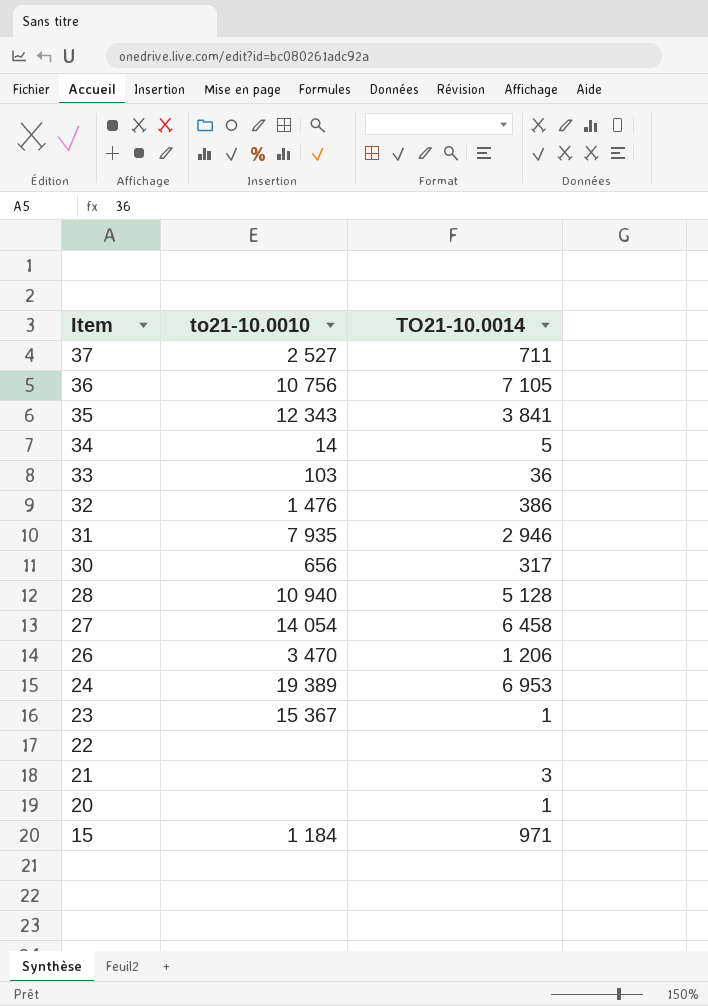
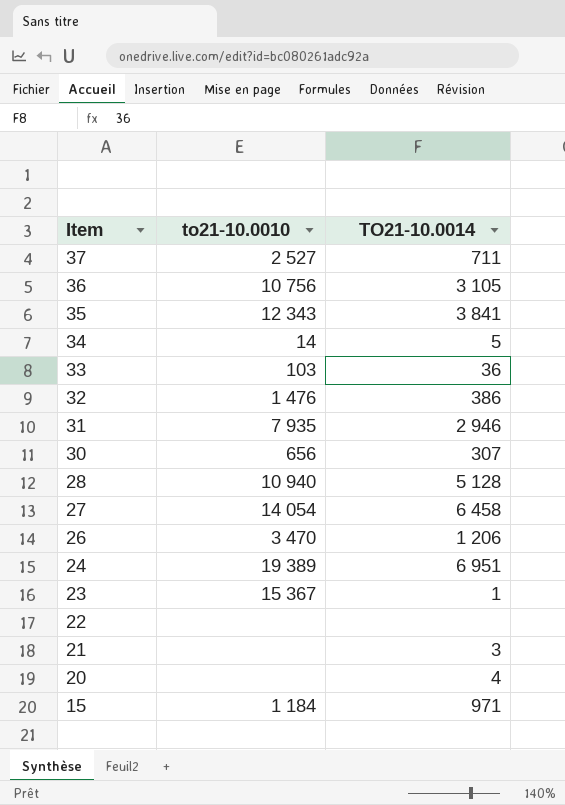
36 | TO21-10.0014: 7 105 -> 3 105
30 | TO21-10.0014: 317 -> 307
24 | TO21-10.0014: 6 953 -> 6 951
20 | TO21-10.0014: 1 -> 4

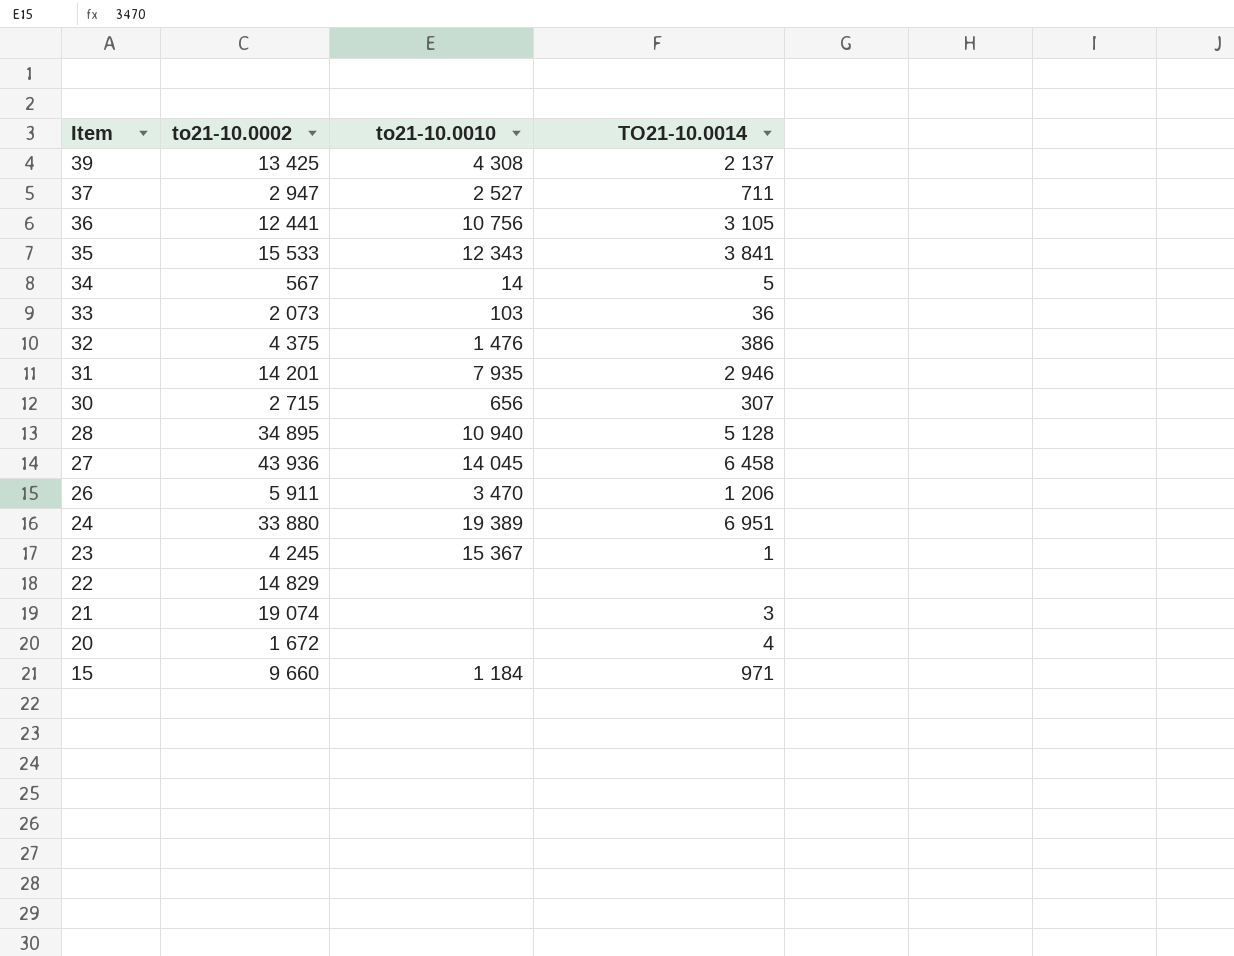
column to21-10.0002 | position: none -> 2
row 39: none -> 13 425 | 4 308 | 2 137
27 | to21-10.0010: 14 054 -> 14 045

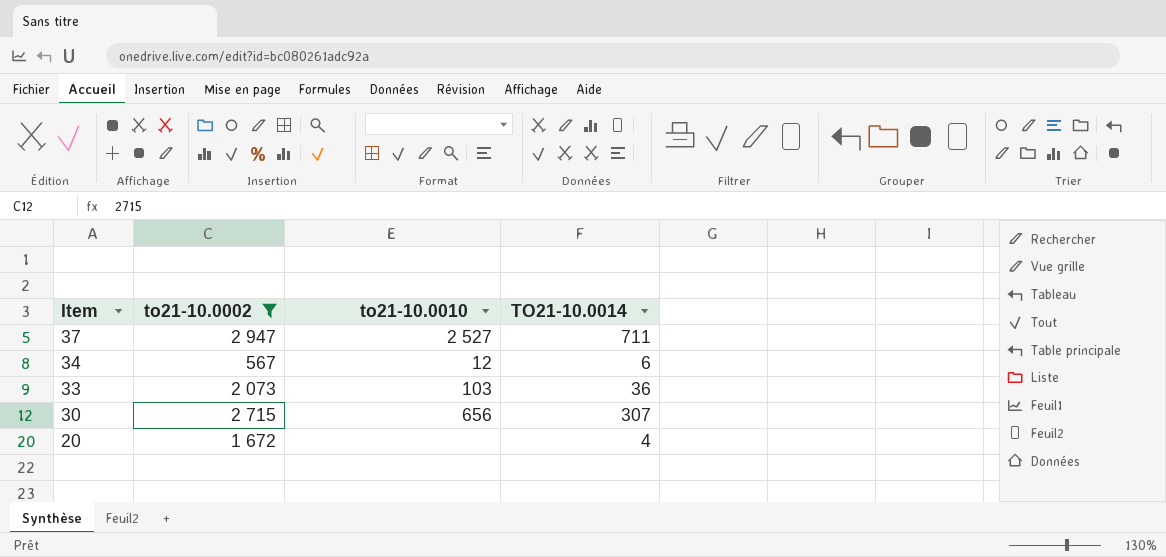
filter: none -> to21-10.0002 <= 2 947
34 | to21-10.0010: 14 -> 12
34 | TO21-10.0014: 5 -> 6

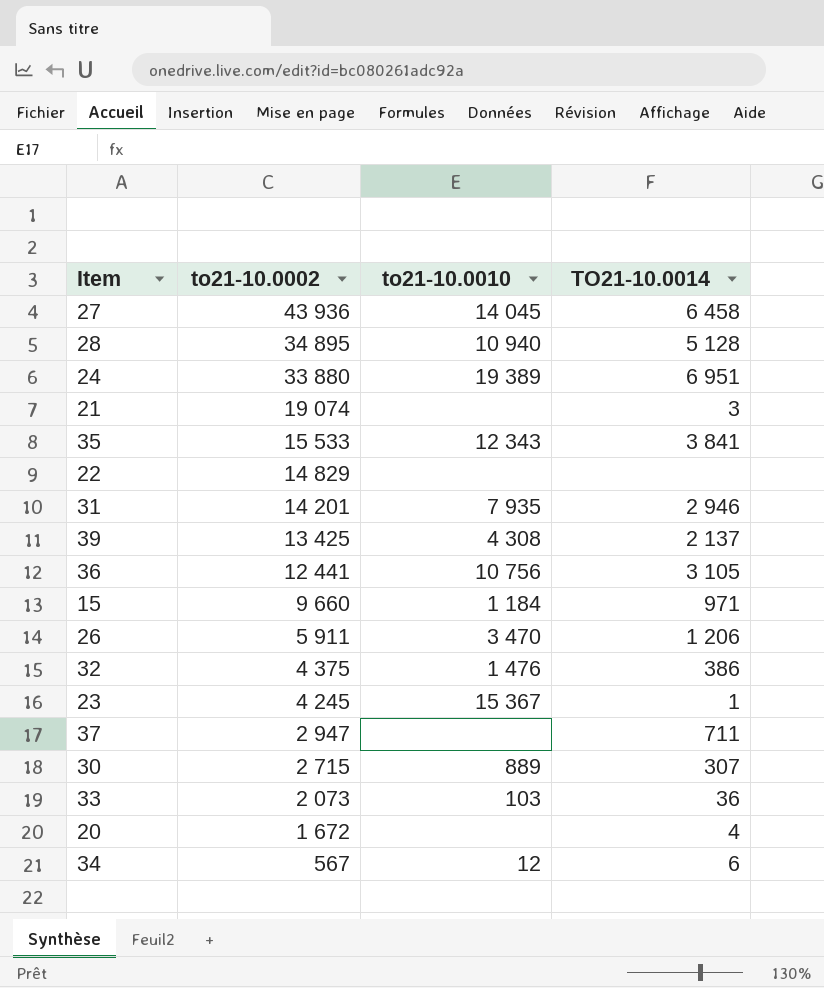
filter: to21-10.0002 <= 2 947 -> none
row order: Item descending -> to21-10.0002 descending
37 | to21-10.0010: 2 527 -> none
30 | to21-10.0010: 656 -> 889

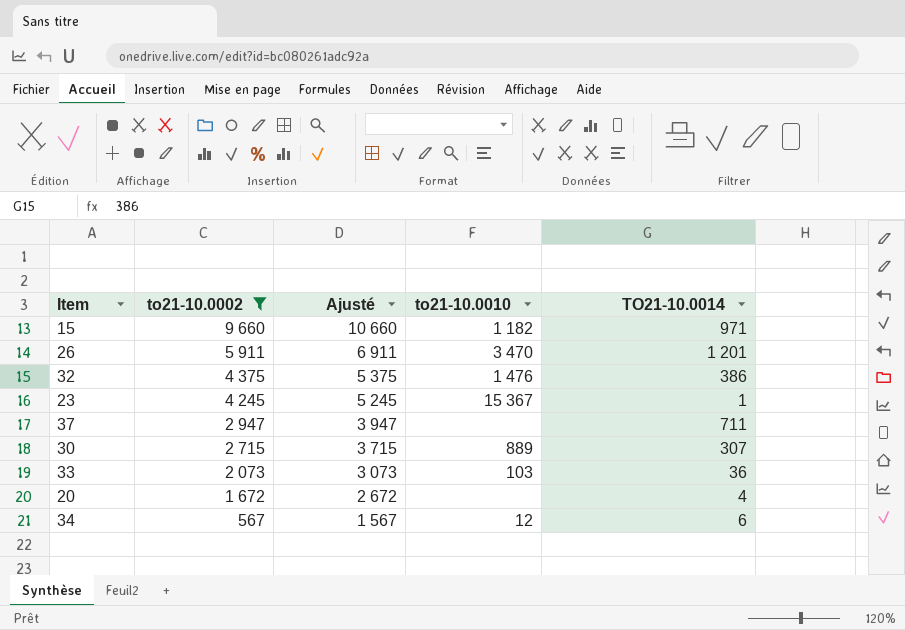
filter: none -> to21-10.0002 <= 9 660
column Ajusté | formula: none -> [to21-10.0002] + 1000
15 | to21-10.0010: 1 184 -> 1 182
26 | TO21-10.0014: 1 206 -> 1 201

